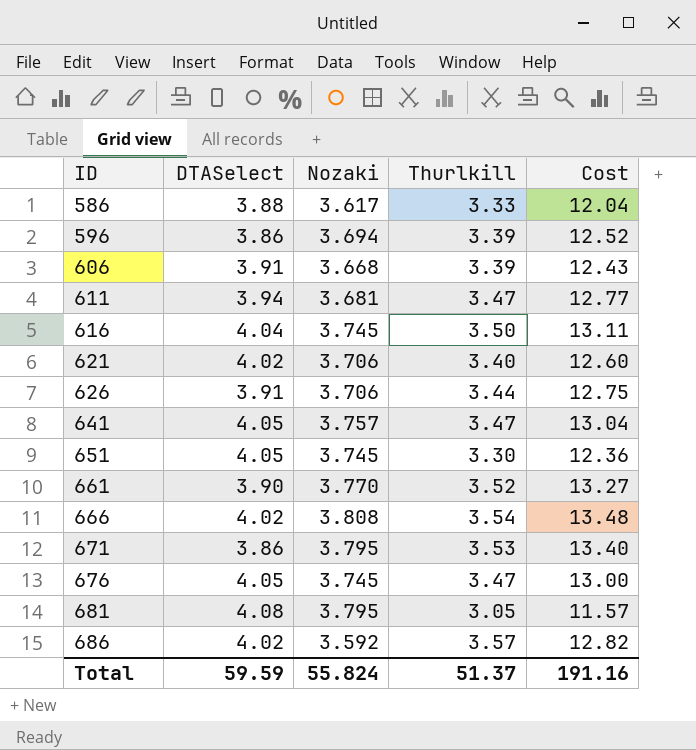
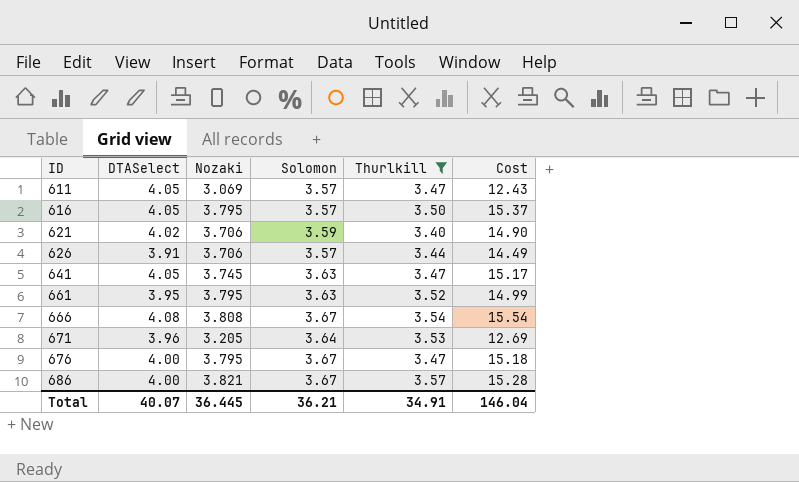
filter: none -> Thurlkill >= 3.40
column Solomon | position: none -> 4
column Cost | formula: [Nozaki] * [Thurlkill] -> [DTASelect] * [Nozaki]
611 | DTASelect: 3.94 -> 4.05
611 | Nozaki: 3.681 -> 3.069
616 | DTASelect: 4.04 -> 4.05
616 | Nozaki: 3.745 -> 3.795
641 | Nozaki: 3.757 -> 3.745
661 | DTASelect: 3.90 -> 3.95
661 | Nozaki: 3.770 -> 3.795
666 | DTASelect: 4.02 -> 4.08
671 | DTASelect: 3.86 -> 3.96
671 | Nozaki: 3.795 -> 3.205
676 | DTASelect: 4.05 -> 4.00
676 | Nozaki: 3.745 -> 3.795
686 | DTASelect: 4.02 -> 4.00
686 | Nozaki: 3.592 -> 3.821
Total | DTASelect: 59.59 -> 40.07
Total | Nozaki: 55.824 -> 36.445
Total | Thurlkill: 51.37 -> 34.91
Total | Cost: 191.16 -> 146.04

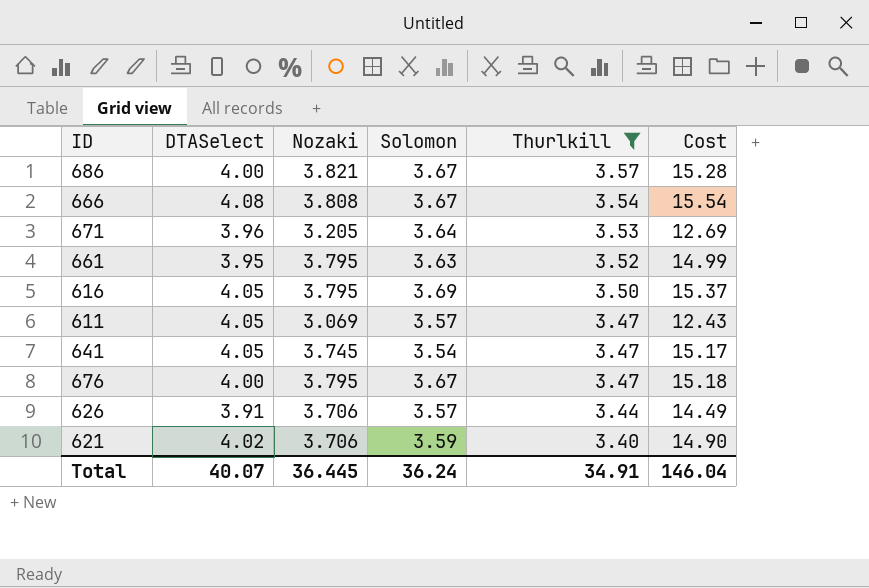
row order: ID ascending -> Thurlkill descending
616 | Solomon: 3.57 -> 3.69
641 | Solomon: 3.63 -> 3.54
Total | Solomon: 36.21 -> 36.24

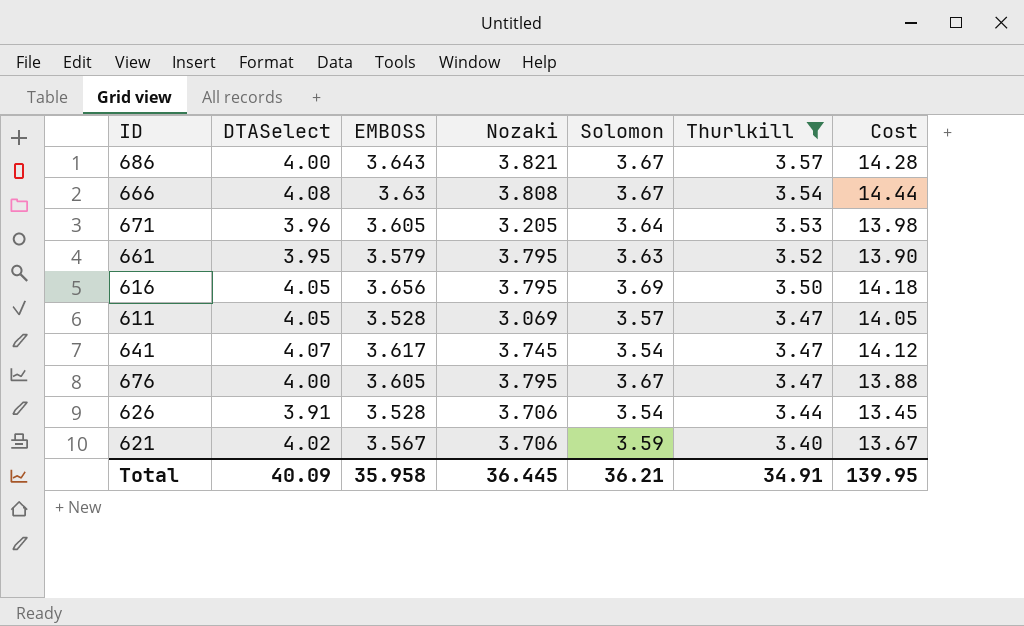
column EMBOSS | position: none -> 3
column Cost | formula: [DTASelect] * [Nozaki] -> [DTASelect] * [Thurlkill]
641 | DTASelect: 4.05 -> 4.07
626 | Solomon: 3.57 -> 3.54
Total | DTASelect: 40.07 -> 40.09
Total | Solomon: 36.24 -> 36.21
Total | Cost: 146.04 -> 139.95

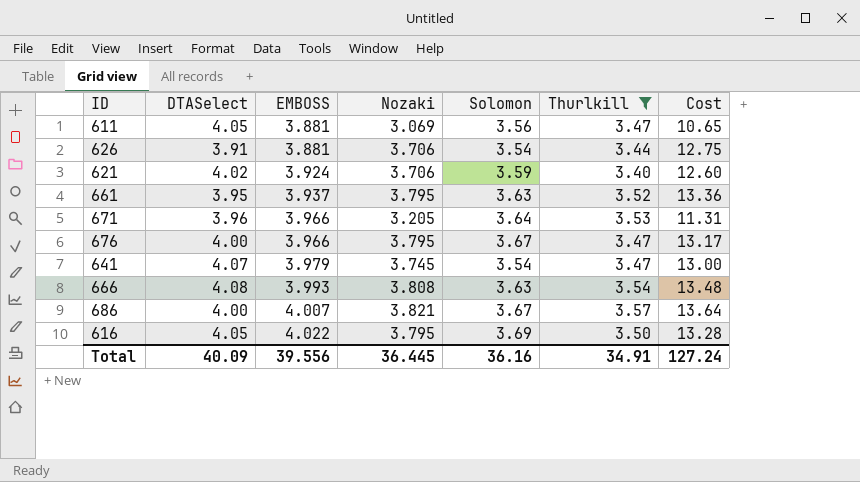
row order: Thurlkill descending -> EMBOSS ascending
column Cost | formula: [DTASelect] * [Thurlkill] -> [Nozaki] * [Thurlkill]
611 | EMBOSS: 3.528 -> 3.881
611 | Solomon: 3.57 -> 3.56
626 | EMBOSS: 3.528 -> 3.881
621 | EMBOSS: 3.567 -> 3.924
661 | EMBOSS: 3.579 -> 3.937
671 | EMBOSS: 3.605 -> 3.966
676 | EMBOSS: 3.605 -> 3.966
641 | EMBOSS: 3.617 -> 3.979
666 | EMBOSS: 3.63 -> 3.993
666 | Solomon: 3.67 -> 3.63
686 | EMBOSS: 3.643 -> 4.007
616 | EMBOSS: 3.656 -> 4.022
Total | EMBOSS: 35.958 -> 39.556
Total | Solomon: 36.21 -> 36.16
Total | Cost: 139.95 -> 127.24

